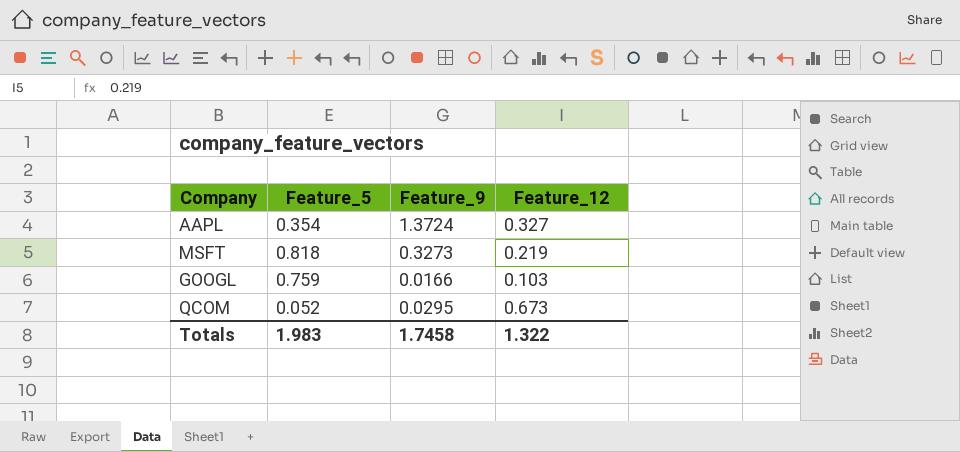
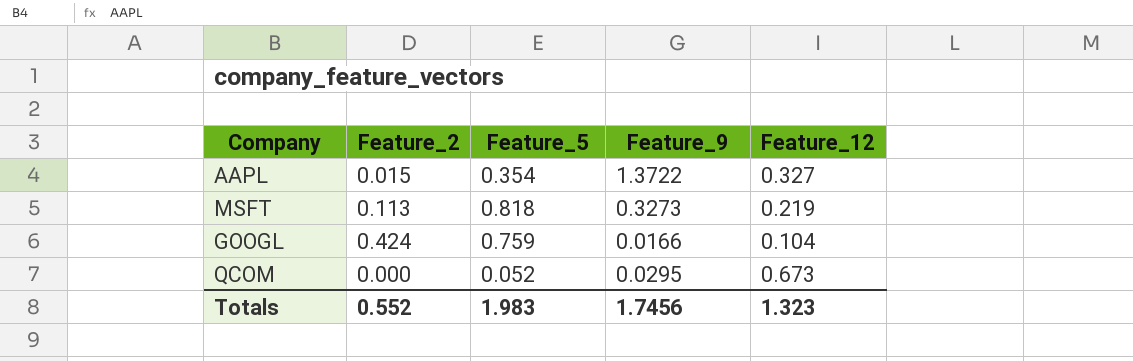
column Feature_2 | position: none -> 2
AAPL | Feature_9: 1.3724 -> 1.3722
GOOGL | Feature_12: 0.103 -> 0.104
Totals | Feature_9: 1.7458 -> 1.7456
Totals | Feature_12: 1.322 -> 1.323

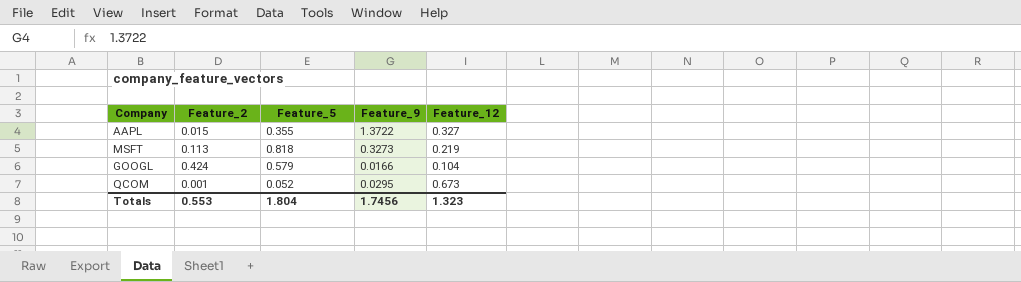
AAPL | Feature_5: 0.354 -> 0.355
GOOGL | Feature_5: 0.759 -> 0.579
QCOM | Feature_2: 0.000 -> 0.001
Totals | Feature_2: 0.552 -> 0.553
Totals | Feature_5: 1.983 -> 1.804

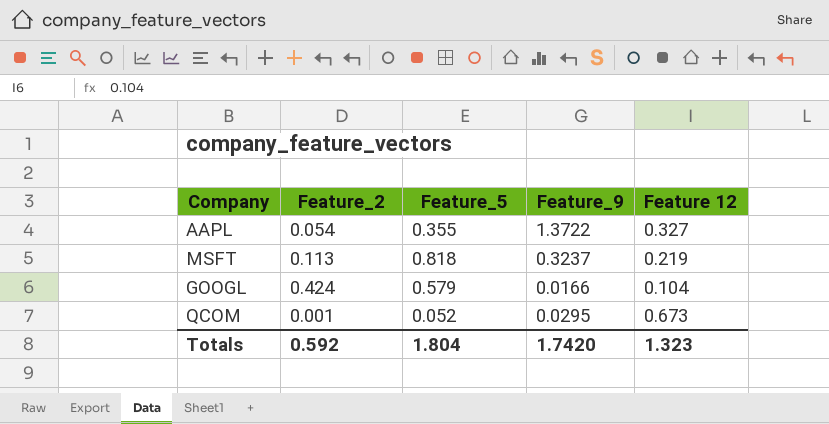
column name: Feature_12 -> Feature 12
AAPL | Feature_2: 0.015 -> 0.054
MSFT | Feature_9: 0.3273 -> 0.3237
Totals | Feature_2: 0.553 -> 0.592
Totals | Feature_9: 1.7456 -> 1.7420

